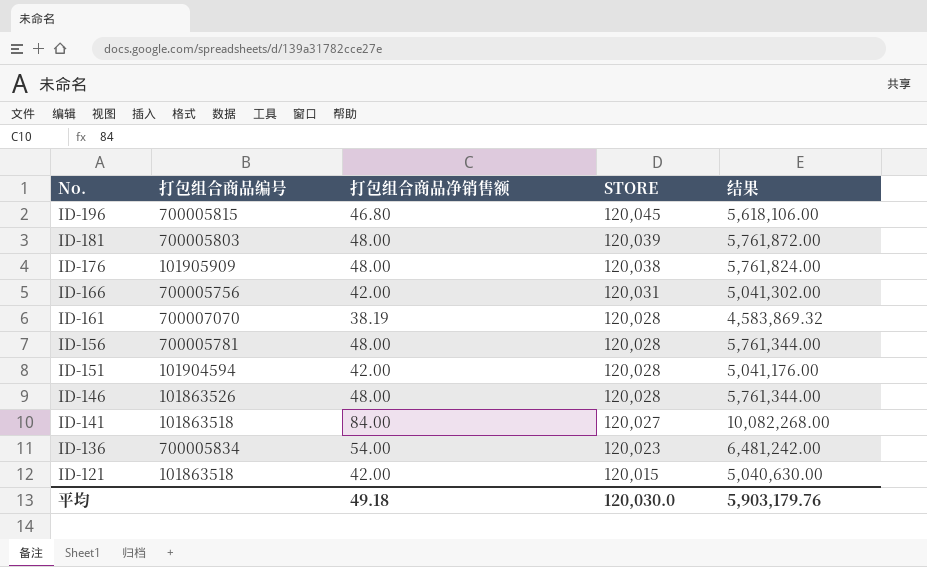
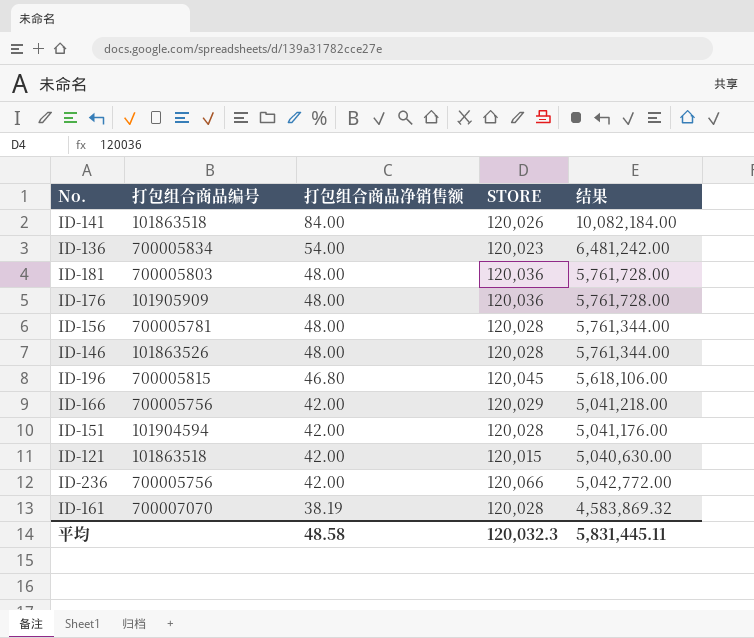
row order: No. descending -> 打包组合商品净销售额 descending
ID-141 | STORE: 120,027 -> 120,026
ID-141 | 结果: 10,082,268.00 -> 10,082,184.00
ID-181 | STORE: 120,039 -> 120,036
ID-181 | 结果: 5,761,872.00 -> 5,761,728.00
ID-176 | STORE: 120,038 -> 120,036
ID-176 | 结果: 5,761,824.00 -> 5,761,728.00
ID-166 | STORE: 120,031 -> 120,029
ID-166 | 结果: 5,041,302.00 -> 5,041,218.00
row ID-236: none -> 700005756 | 42.00 | 120,066 | 5,042,772.00
平均 | 打包组合商品净销售额: 49.18 -> 48.58
平均 | STORE: 120,030.0 -> 120,032.3
平均 | 结果: 5,903,179.76 -> 5,831,445.11

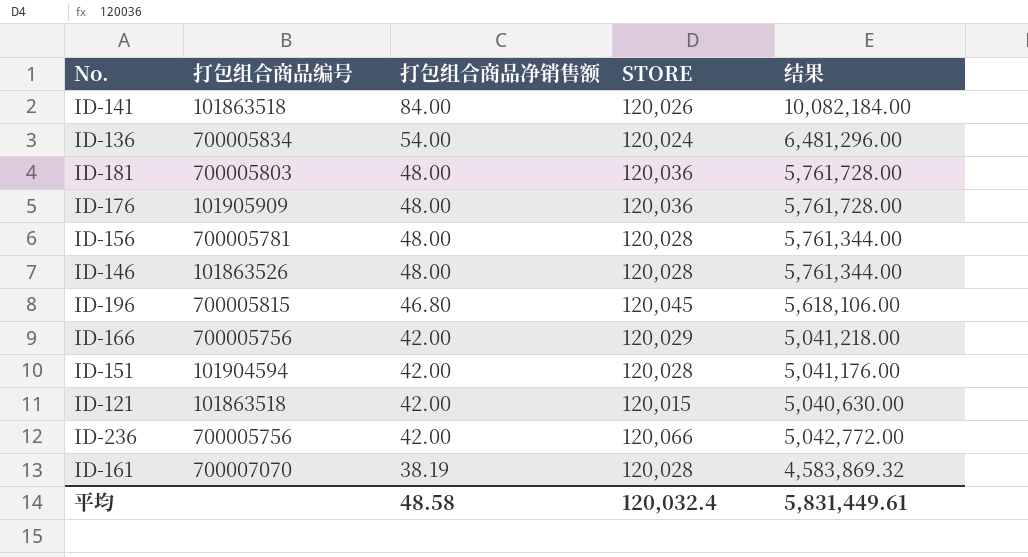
ID-136 | STORE: 120,023 -> 120,024
ID-136 | 结果: 6,481,242.00 -> 6,481,296.00
平均 | STORE: 120,032.3 -> 120,032.4
平均 | 结果: 5,831,445.11 -> 5,831,449.61

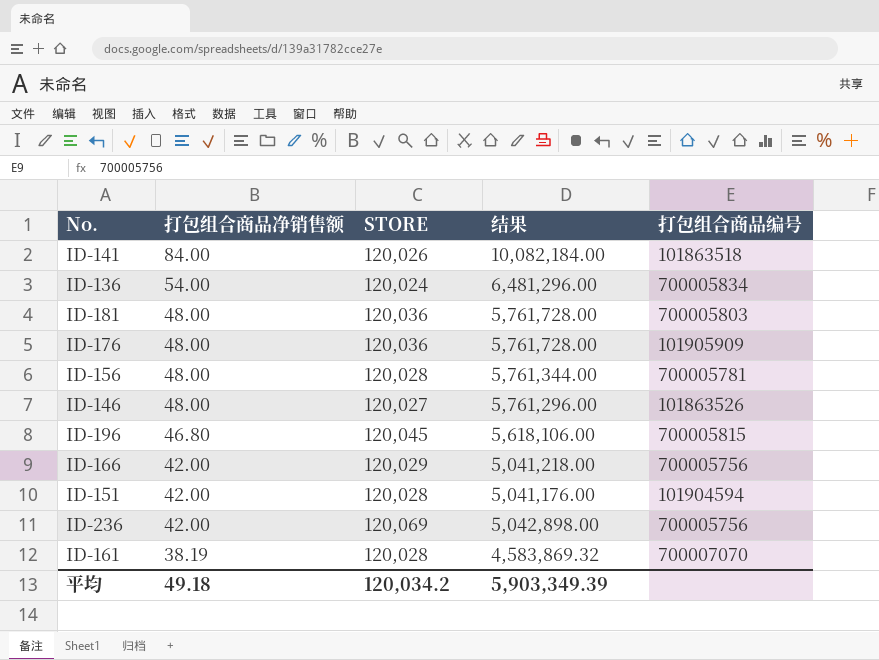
column 打包组合商品编号 | position: 2 -> 5
row ID-121: 101863518 | 42.00 | 120,015 | 5,040,630.00 -> none
ID-146 | STORE: 120,028 -> 120,027
ID-146 | 结果: 5,761,344.00 -> 5,761,296.00
ID-236 | STORE: 120,066 -> 120,069
ID-236 | 结果: 5,042,772.00 -> 5,042,898.00
平均 | 打包组合商品净销售额: 48.58 -> 49.18
平均 | STORE: 120,032.4 -> 120,034.2
平均 | 结果: 5,831,449.61 -> 5,903,349.39

